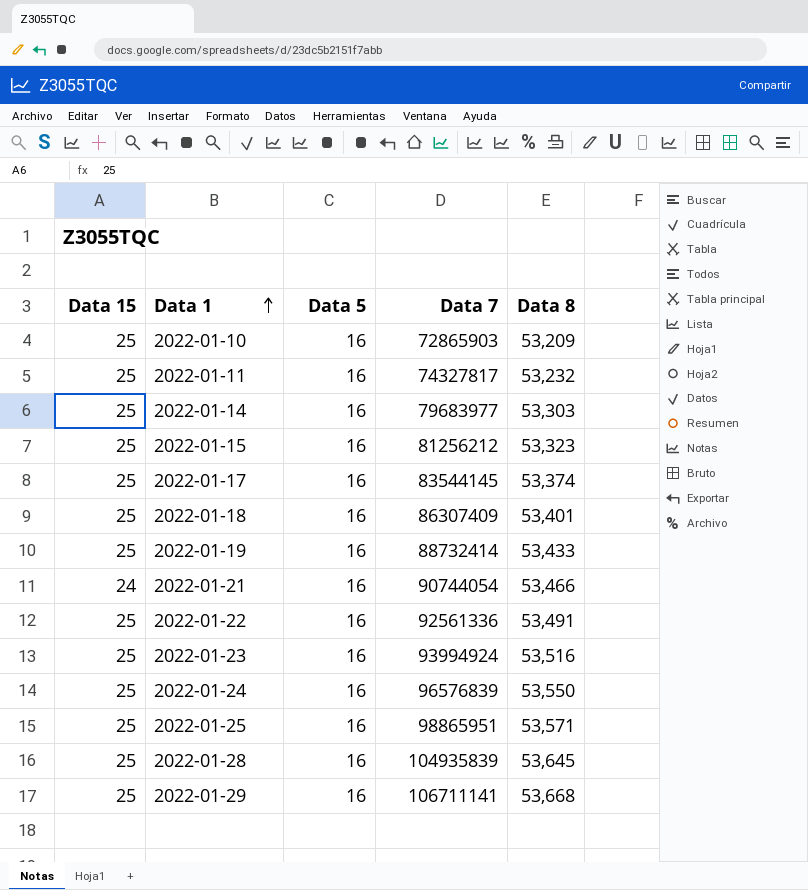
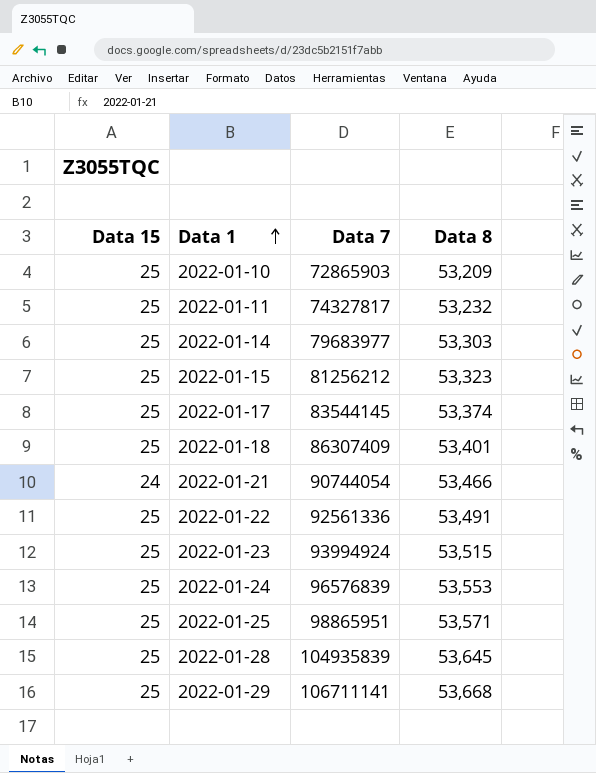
column Data 5 | position: 3 -> none
row 2022-01-19: 25 | 16 | 88732414 | 53,433 -> none
2022-01-23 | Data 8: 53,516 -> 53,515
2022-01-24 | Data 8: 53,550 -> 53,553

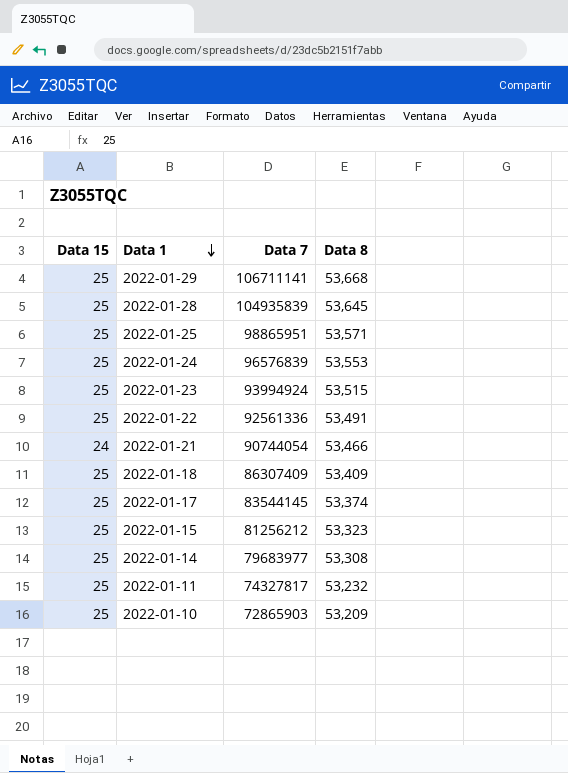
row order: Data 1 ascending -> Data 1 descending
2022-01-18 | Data 8: 53,401 -> 53,409
2022-01-14 | Data 8: 53,303 -> 53,308

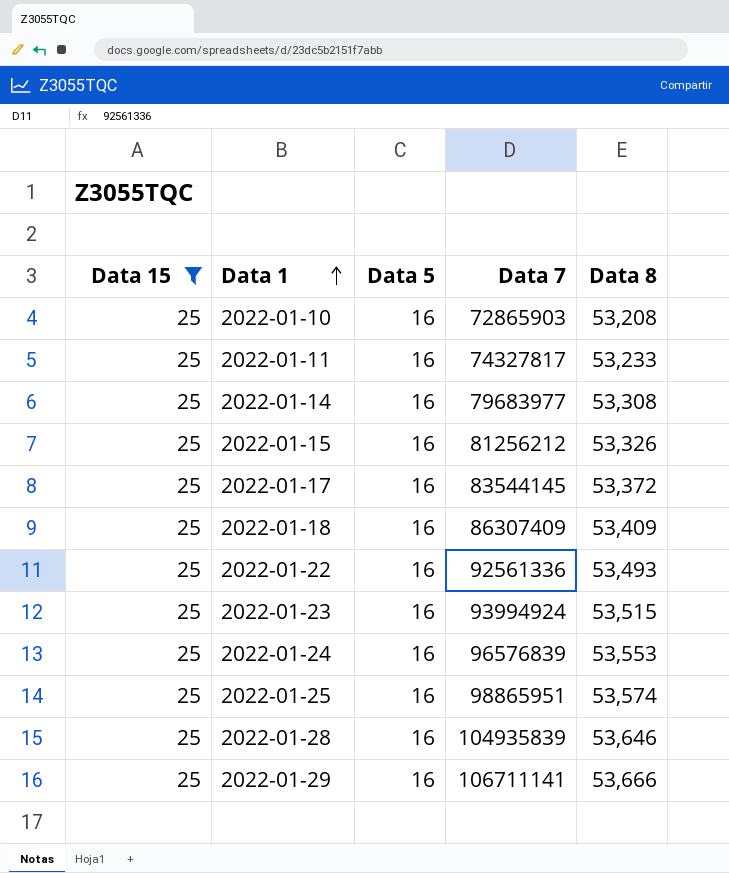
filter: none -> Data 15 = 25
row order: Data 1 descending -> Data 1 ascending
column Data 5 | position: none -> 3
2022-01-10 | Data 8: 53,209 -> 53,208
2022-01-11 | Data 8: 53,232 -> 53,233
2022-01-15 | Data 8: 53,323 -> 53,326
2022-01-17 | Data 8: 53,374 -> 53,372
2022-01-22 | Data 8: 53,491 -> 53,493
2022-01-25 | Data 8: 53,571 -> 53,574
2022-01-28 | Data 8: 53,645 -> 53,646
2022-01-29 | Data 8: 53,668 -> 53,666

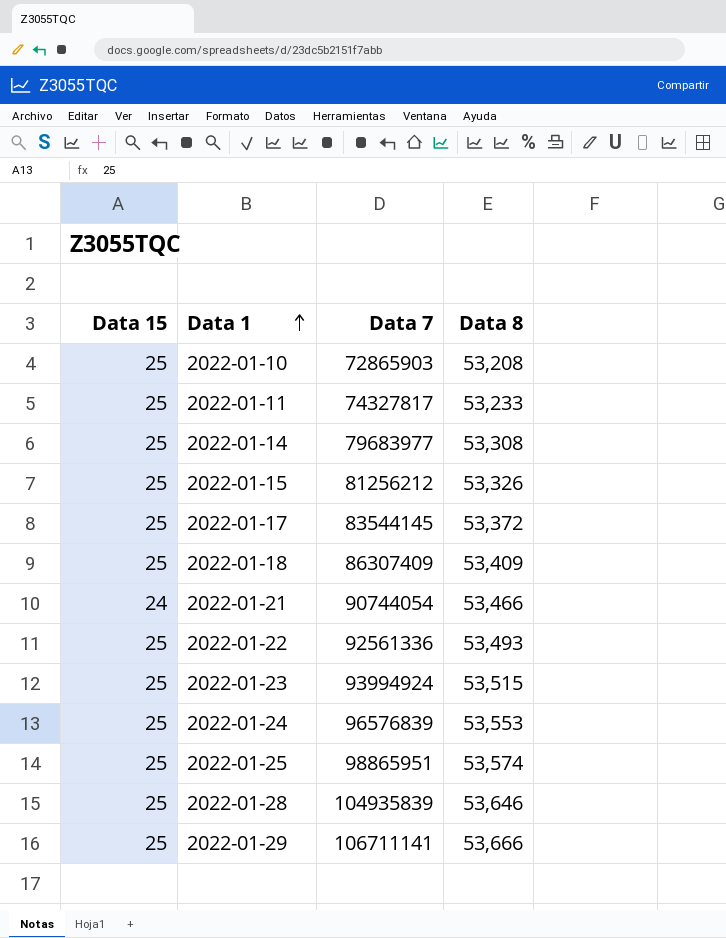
filter: Data 15 = 25 -> none
column Data 5 | position: 3 -> none

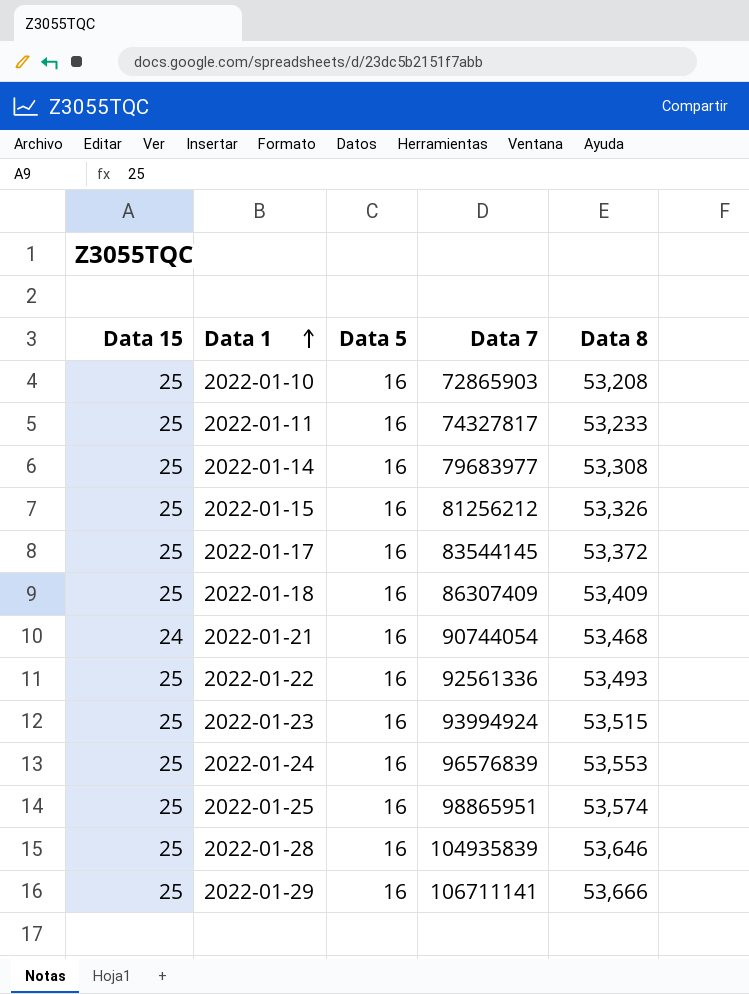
column Data 5 | position: none -> 3
2022-01-21 | Data 8: 53,466 -> 53,468

